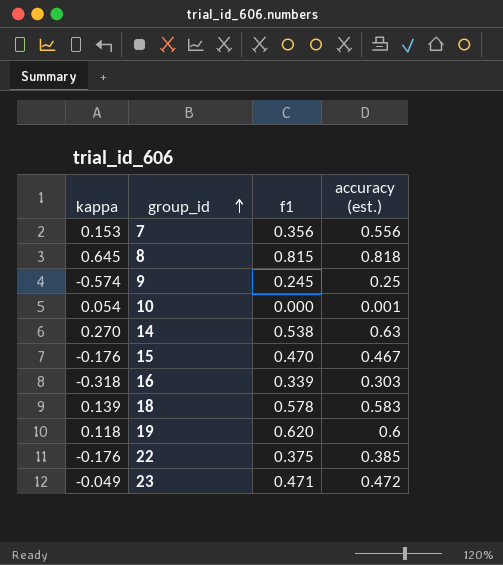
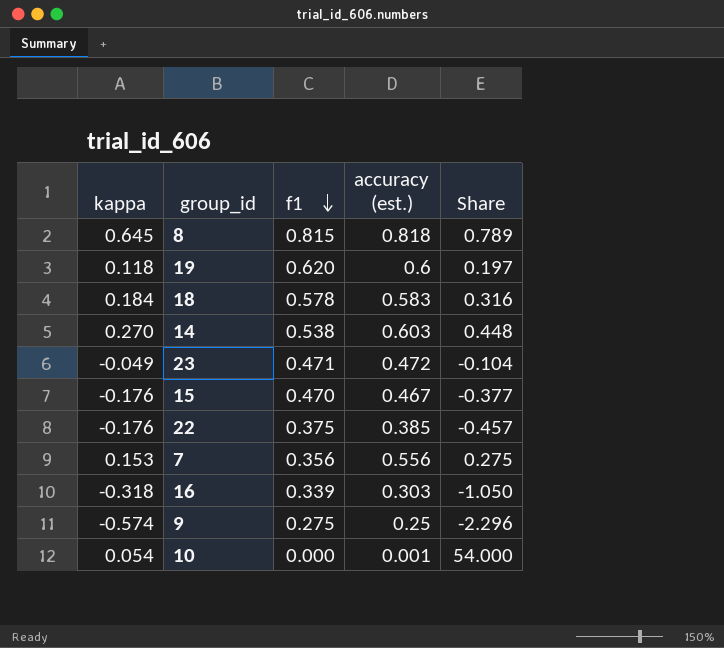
row order: group_id ascending -> f1 descending
column Share | formula: none -> [kappa] / [accuracy (est.)]
18 | kappa: 0.139 -> 0.184
14 | accuracy (est.): 0.63 -> 0.603
9 | f1: 0.245 -> 0.275

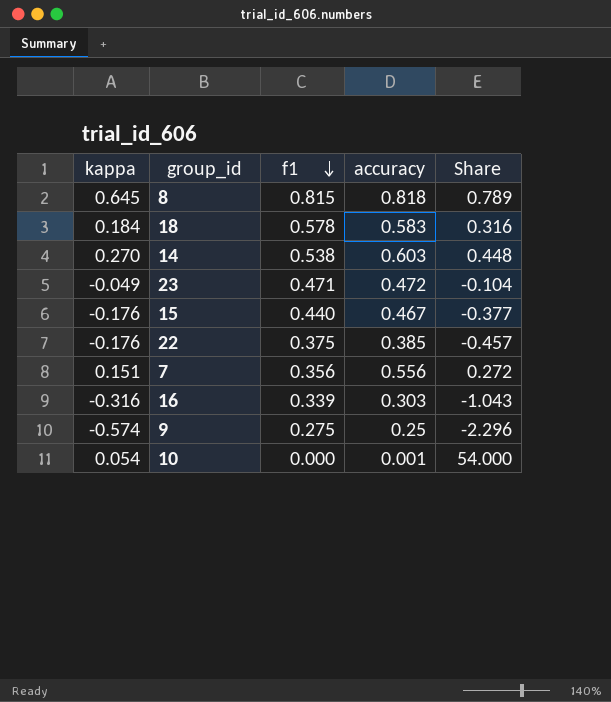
column name: accuracy (est.) -> accuracy
row 19: 0.118 | 0.620 | 0.6 | 0.197 -> none
15 | f1: 0.470 -> 0.440
7 | kappa: 0.153 -> 0.151
7 | Share: 0.275 -> 0.272
16 | kappa: -0.318 -> -0.316
16 | Share: -1.050 -> -1.043

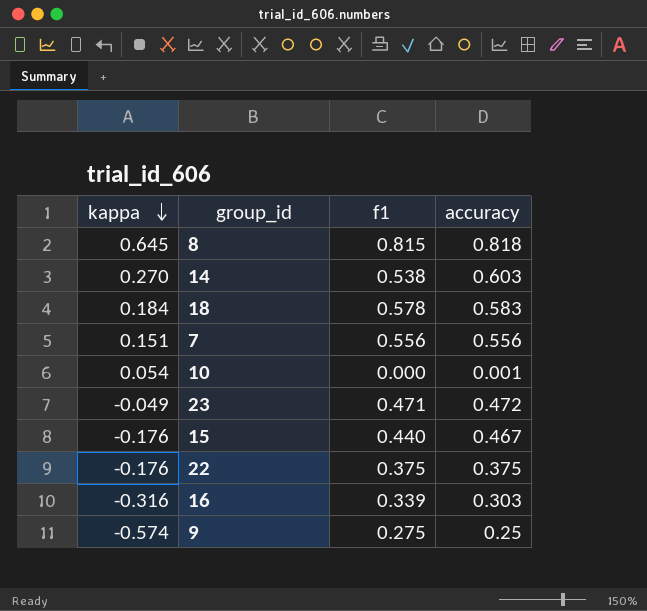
row order: f1 descending -> kappa descending
column Share | formula: [kappa] / [accuracy] -> none
7 | f1: 0.356 -> 0.556
22 | accuracy: 0.385 -> 0.375

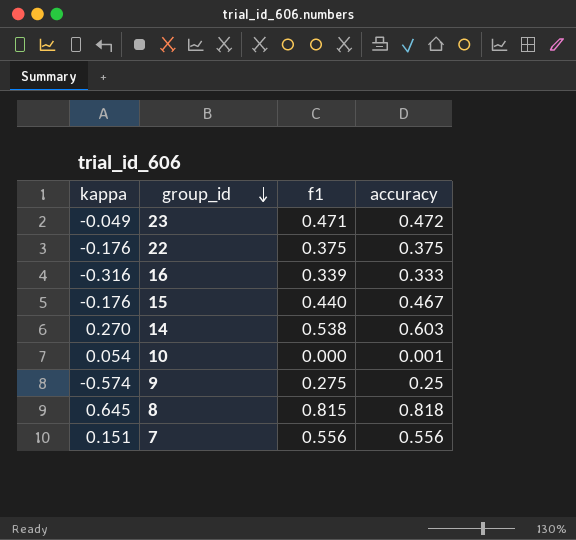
row order: kappa descending -> group_id descending
row 18: 0.184 | 0.578 | 0.583 -> none
16 | accuracy: 0.303 -> 0.333

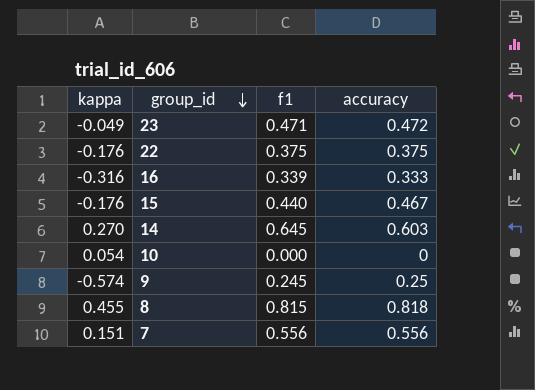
14 | f1: 0.538 -> 0.645
10 | accuracy: 0.001 -> 0
9 | f1: 0.275 -> 0.245
8 | kappa: 0.645 -> 0.455

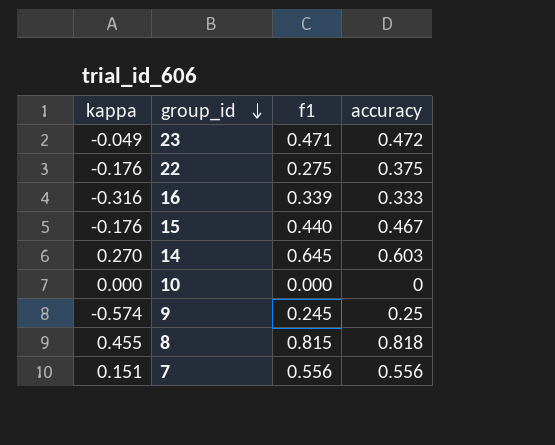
22 | f1: 0.375 -> 0.275
10 | kappa: 0.054 -> 0.000

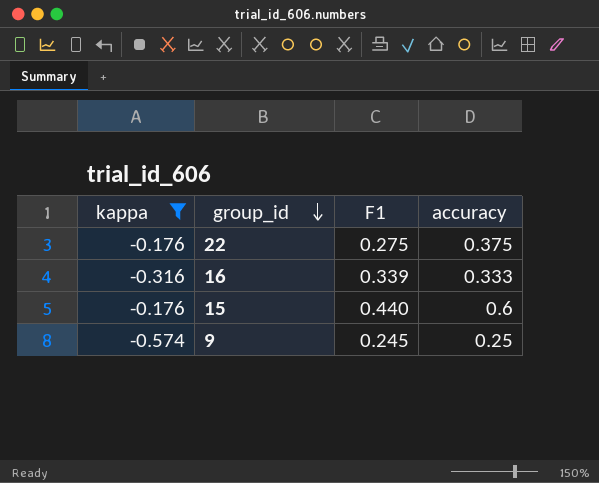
filter: none -> kappa <= -0.176
column name: f1 -> F1
15 | accuracy: 0.467 -> 0.6

